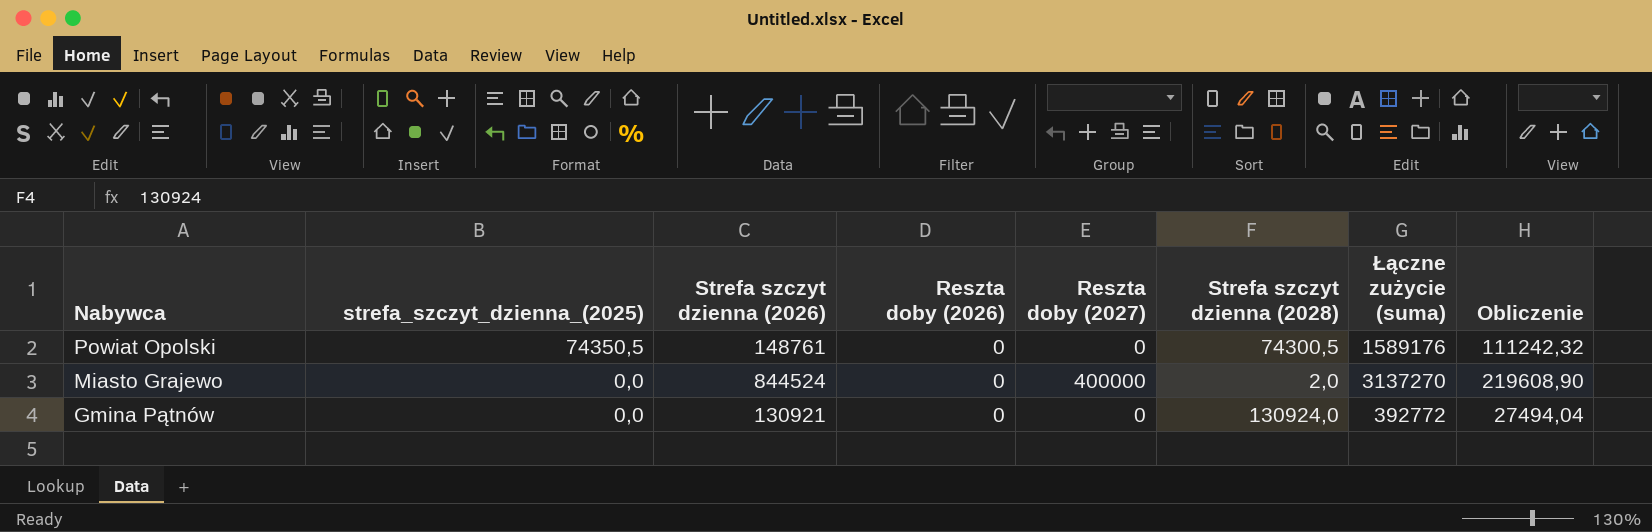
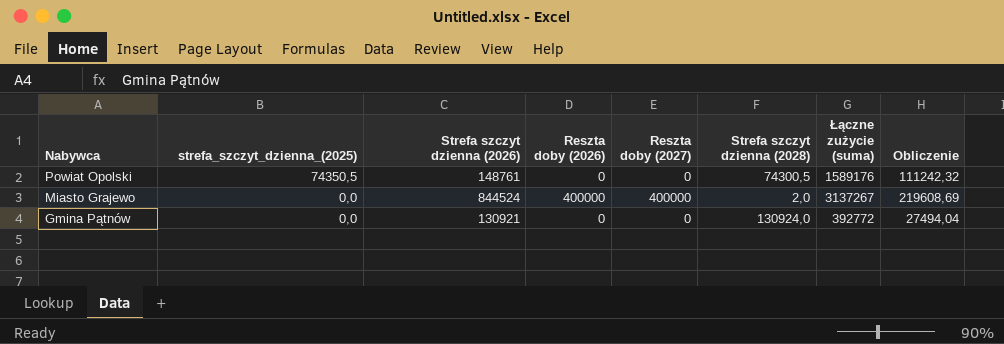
Miasto Grajewo | Reszta doby (2026): 0 -> 400000
Miasto Grajewo | Łączne zużycie (suma): 3137270 -> 3137267
Miasto Grajewo | Obliczenie: 219608,90 -> 219608,69

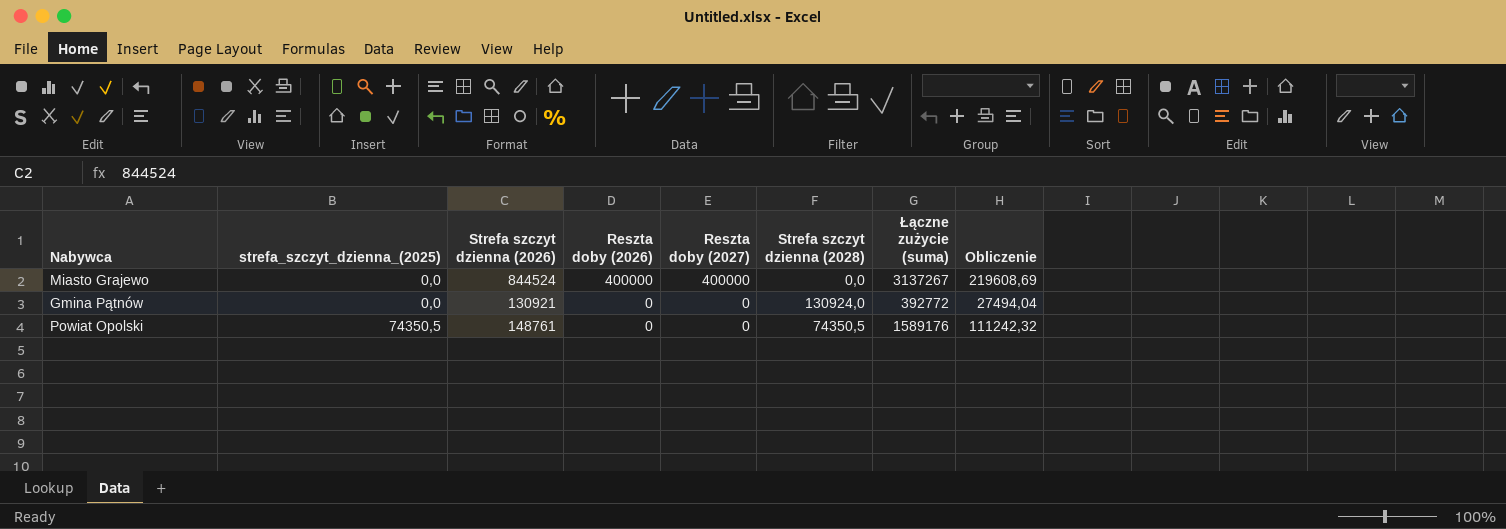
row order: Nabywca descending -> strefa_szczyt_dzienna_(2025) ascending
Miasto Grajewo | Strefa szczyt dzienna (2028): 2,0 -> 0,0
Powiat Opolski | Strefa szczyt dzienna (2028): 74300,5 -> 74350,5

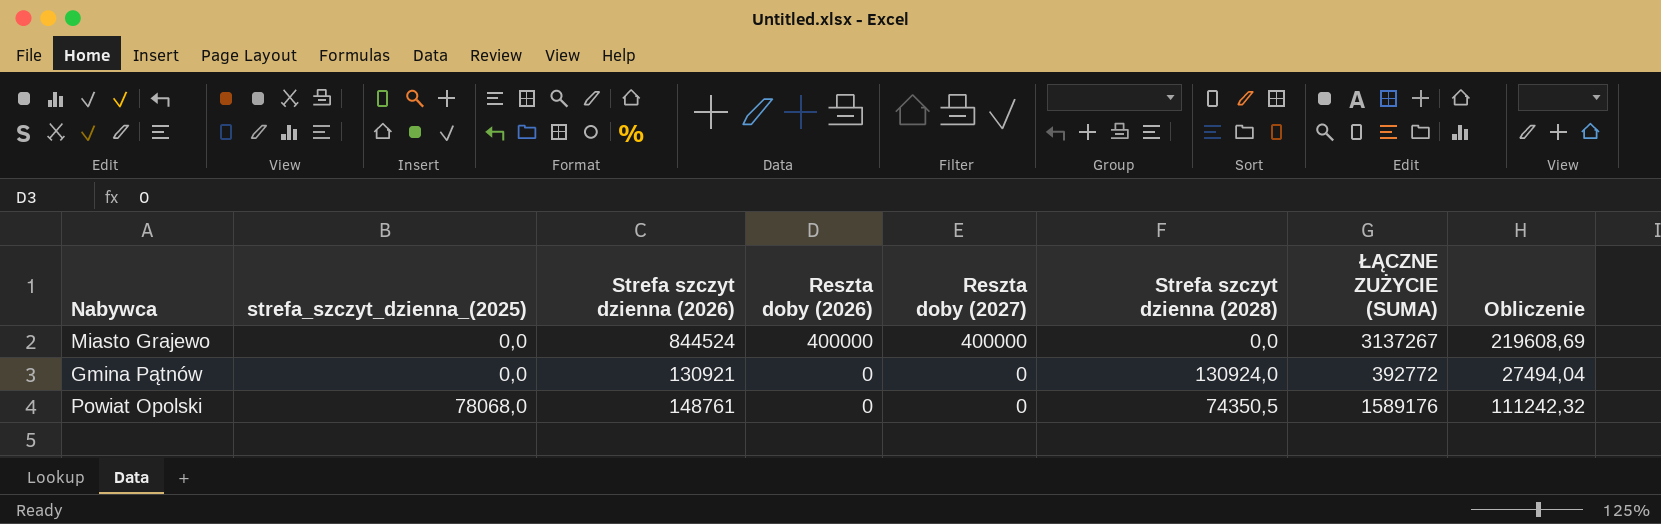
column name: Łączne zużycie (suma) -> ŁĄCZNE ZUŻYCIE (SUMA)
Powiat Opolski | strefa_szczyt_dzienna_(2025): 74350,5 -> 78068,0

